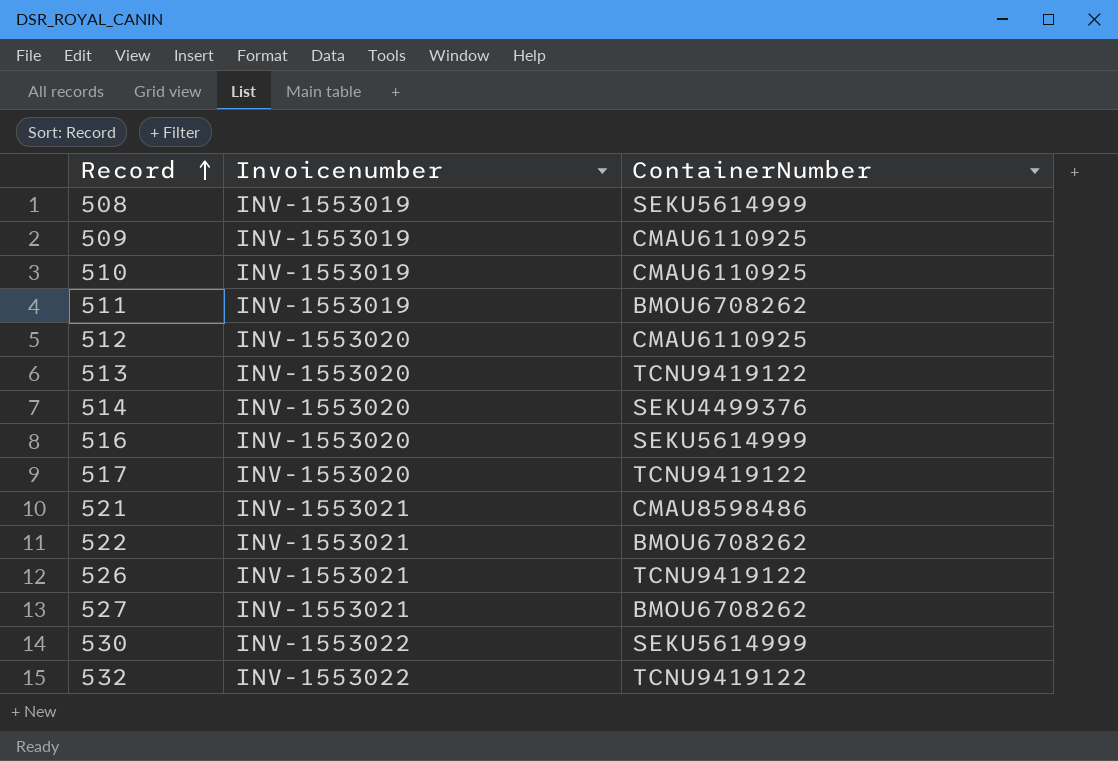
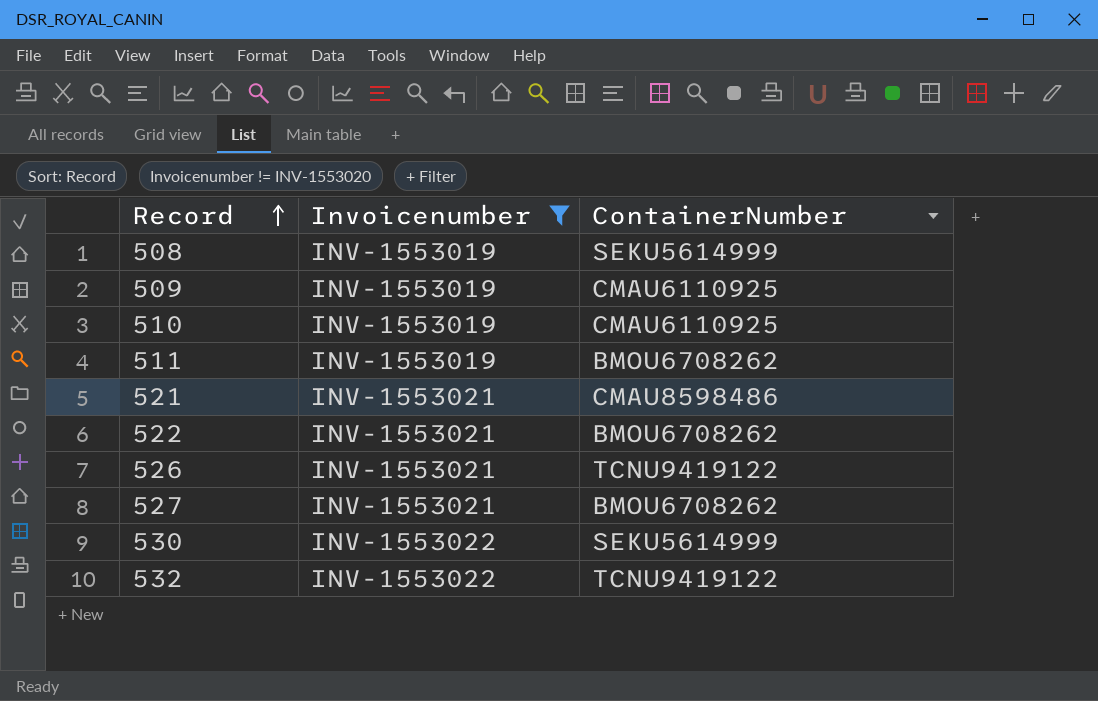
filter: none -> Invoicenumber != INV-1553020

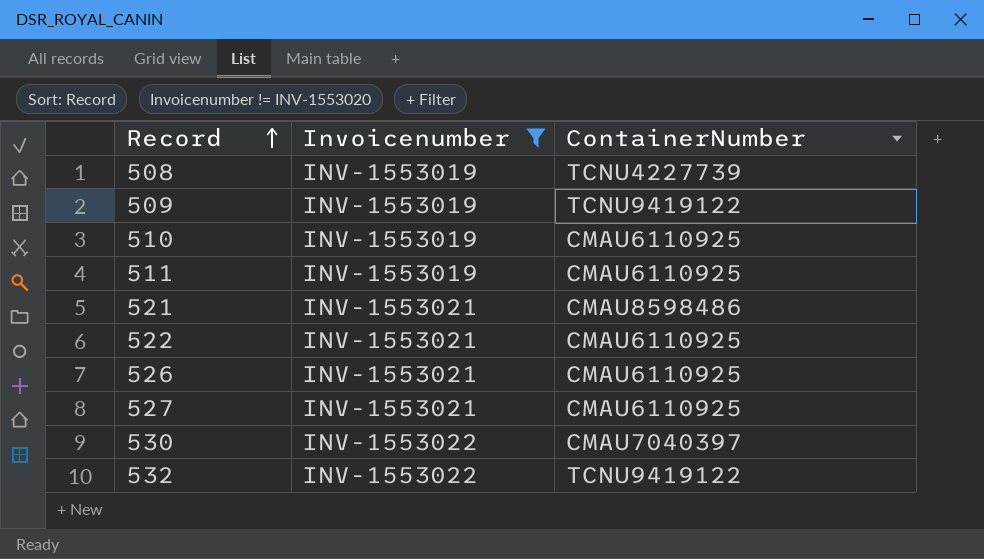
508 | ContainerNumber: SEKU5614999 -> TCNU4227739
509 | ContainerNumber: CMAU6110925 -> TCNU9419122
511 | ContainerNumber: BMOU6708262 -> CMAU6110925
522 | ContainerNumber: BMOU6708262 -> CMAU6110925
526 | ContainerNumber: TCNU9419122 -> CMAU6110925
527 | ContainerNumber: BMOU6708262 -> CMAU6110925
530 | ContainerNumber: SEKU5614999 -> CMAU7040397

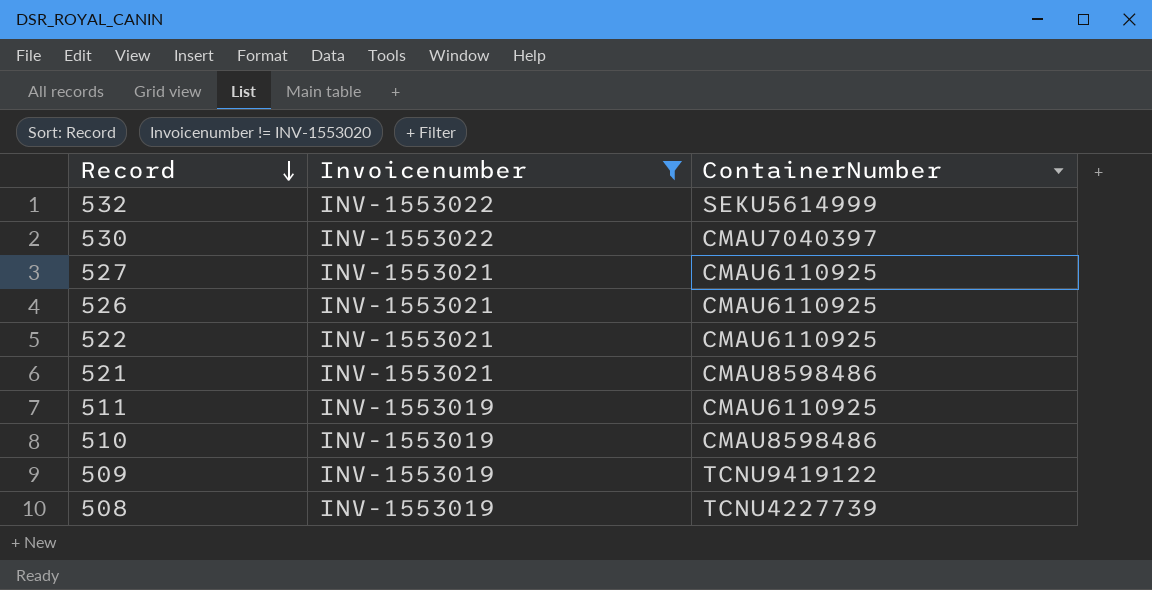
row order: Record ascending -> Record descending
532 | ContainerNumber: TCNU9419122 -> SEKU5614999
510 | ContainerNumber: CMAU6110925 -> CMAU8598486

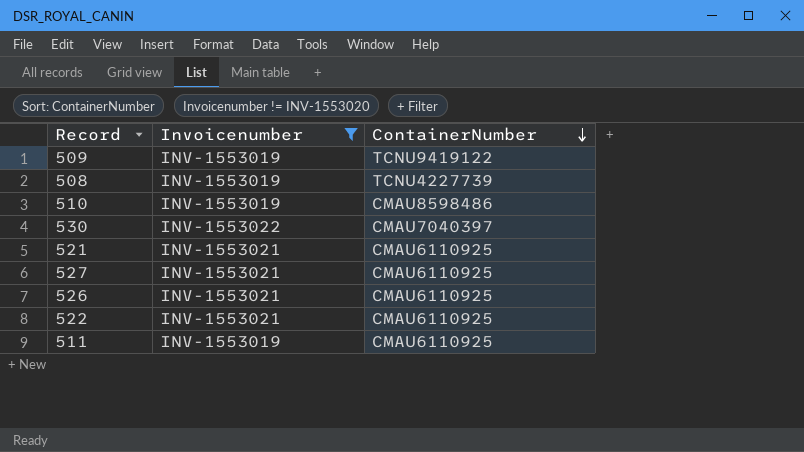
row order: Record descending -> ContainerNumber descending
row 532: INV-1553022 | SEKU5614999 -> none
521 | ContainerNumber: CMAU8598486 -> CMAU6110925

